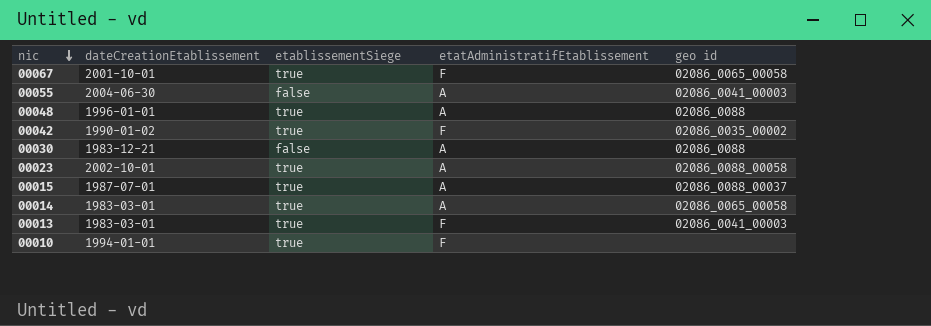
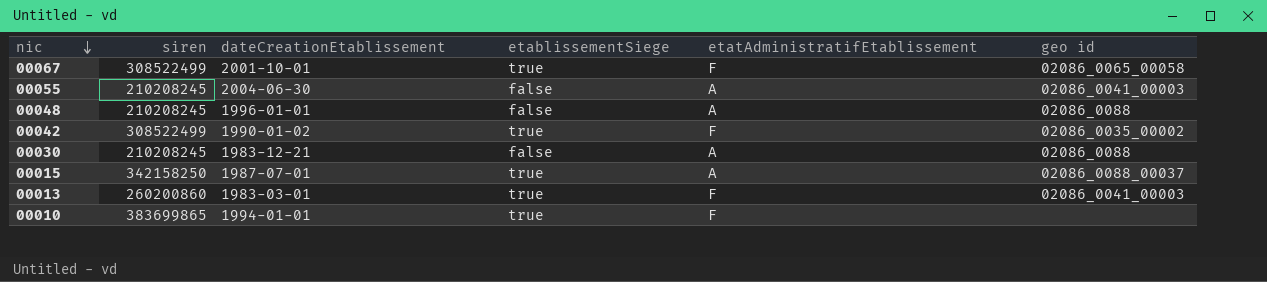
column siren | position: none -> 2
row 00023: 2002-10-01 | true | A | 02086_0088_00058 -> none
row 00014: 1983-03-01 | true | A | 02086_0065_00058 -> none
00048 | etablissementSiege: true -> false

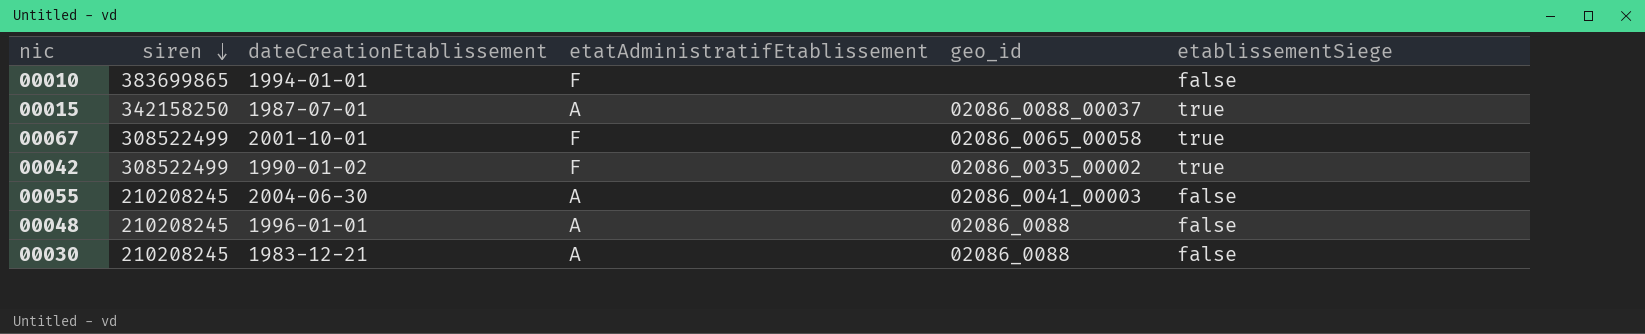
row order: nic descending -> siren descending
column name: geo id -> geo_id
column etablissementSiege | position: 4 -> 6
row 00013: 260200860 | 1983-03-01 | true | F | 02086_0041_00003 -> none
00010 | etablissementSiege: true -> false

